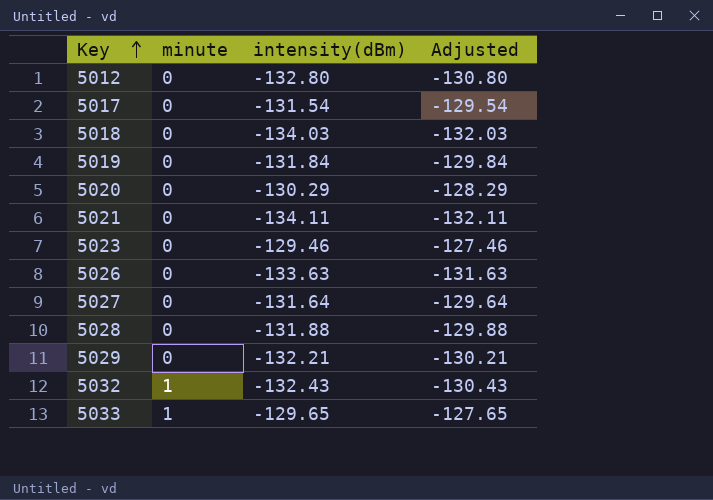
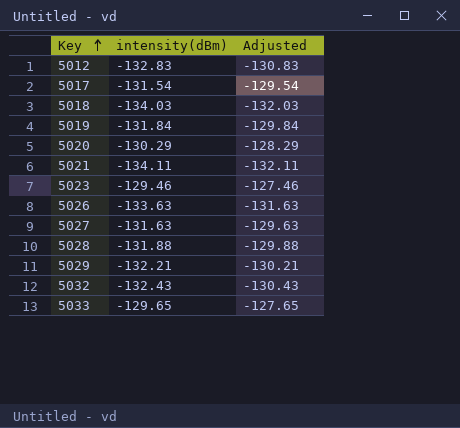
column minute | position: 2 -> none
5012 | intensity(dBm): -132.80 -> -132.83
5012 | Adjusted: -130.80 -> -130.83
5027 | intensity(dBm): -131.64 -> -131.63
5027 | Adjusted: -129.64 -> -129.63

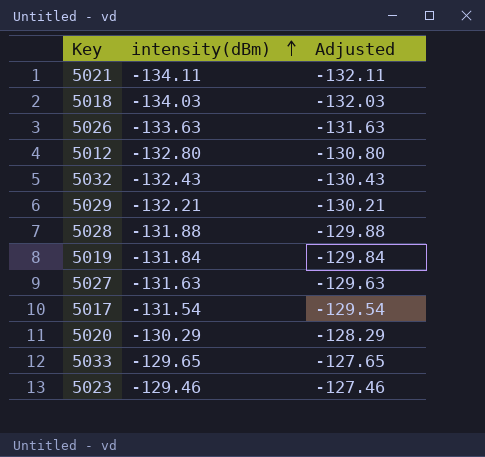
row order: Key ascending -> intensity(dBm) ascending
5012 | intensity(dBm): -132.83 -> -132.80
5012 | Adjusted: -130.83 -> -130.80

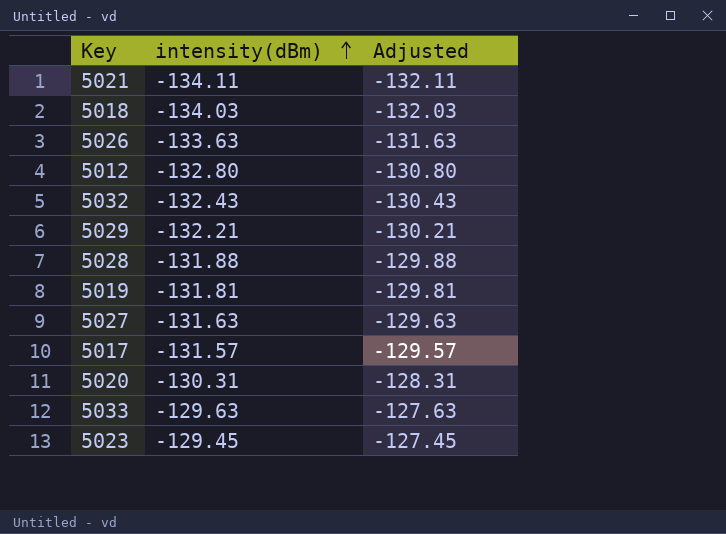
5019 | intensity(dBm): -131.84 -> -131.81
5019 | Adjusted: -129.84 -> -129.81
5017 | intensity(dBm): -131.54 -> -131.57
5017 | Adjusted: -129.54 -> -129.57
5020 | intensity(dBm): -130.29 -> -130.31
5020 | Adjusted: -128.29 -> -128.31
5033 | intensity(dBm): -129.65 -> -129.63
5033 | Adjusted: -127.65 -> -127.63
5023 | intensity(dBm): -129.46 -> -129.45
5023 | Adjusted: -127.46 -> -127.45

